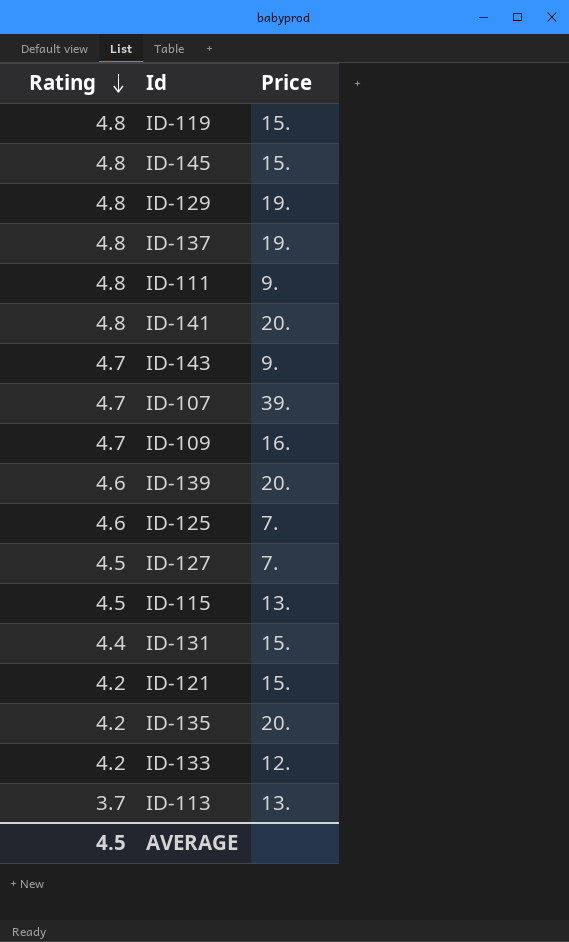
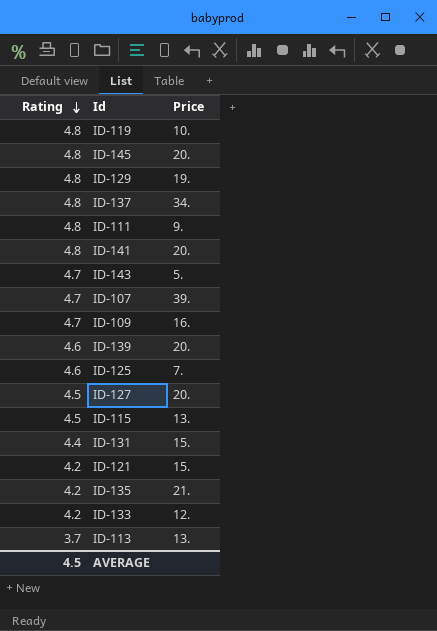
ID-119 | Price: 15. -> 10.
ID-145 | Price: 15. -> 20.
ID-137 | Price: 19. -> 34.
ID-143 | Price: 9. -> 5.
ID-127 | Price: 7. -> 20.
ID-135 | Price: 20. -> 21.

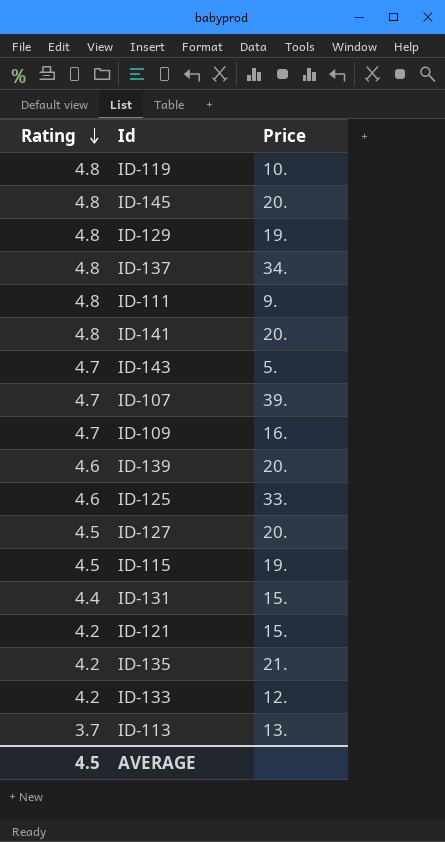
ID-125 | Price: 7. -> 33.
ID-115 | Price: 13. -> 19.

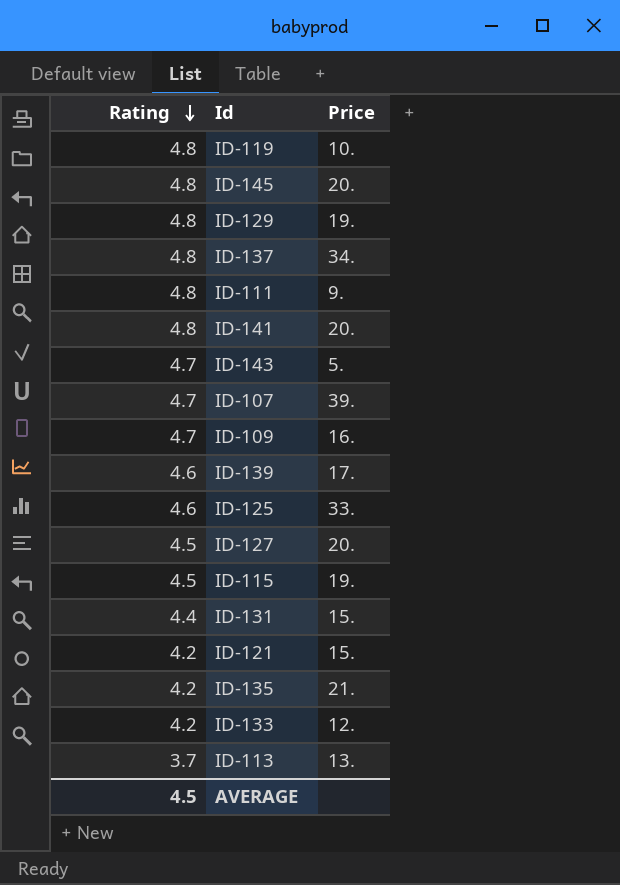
ID-139 | Price: 20. -> 17.

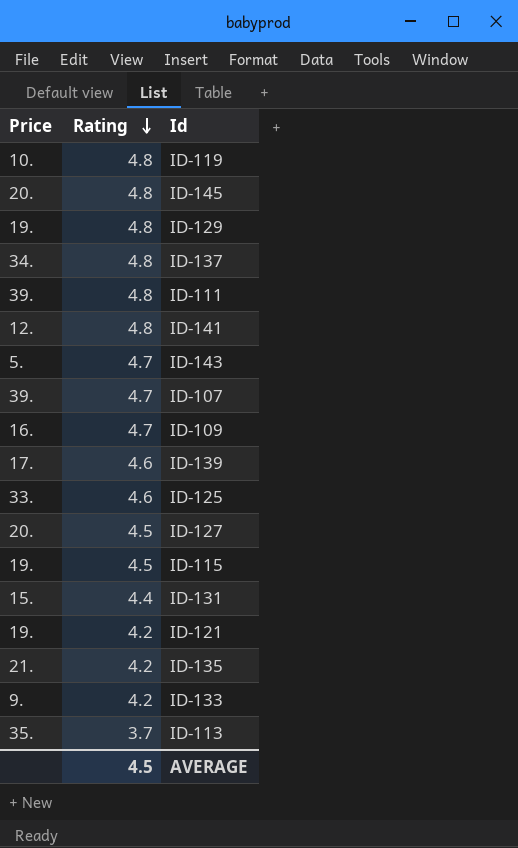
column Price | position: 3 -> 1
ID-111 | Price: 9. -> 39.
ID-141 | Price: 20. -> 12.
ID-121 | Price: 15. -> 19.
ID-133 | Price: 12. -> 9.
ID-113 | Price: 13. -> 35.

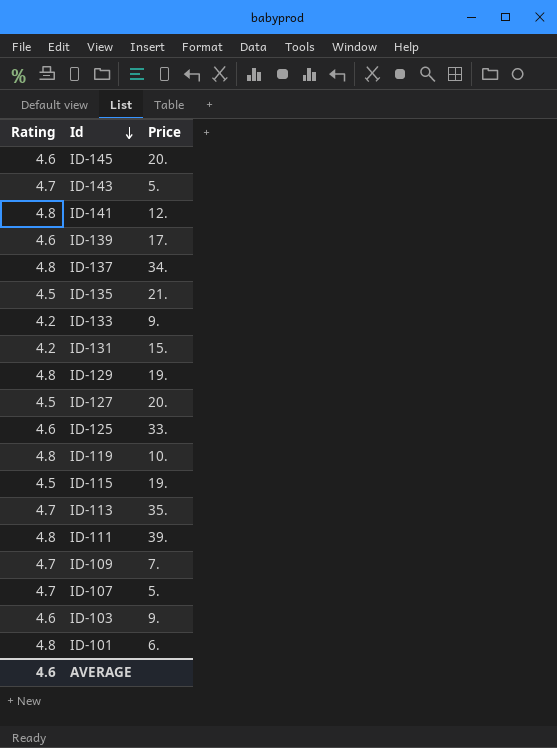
row order: Rating descending -> Id descending
column Price | position: 1 -> 3
row ID-121: 19. | 4.2 -> none
ID-145 | Rating: 4.8 -> 4.6
ID-135 | Rating: 4.2 -> 4.5
ID-131 | Rating: 4.4 -> 4.2
ID-113 | Rating: 3.7 -> 4.7
ID-109 | Price: 16. -> 7.
ID-107 | Price: 39. -> 5.
row ID-103: none -> 4.6 | 9.
row ID-101: none -> 4.8 | 6.
AVERAGE | Rating: 4.5 -> 4.6

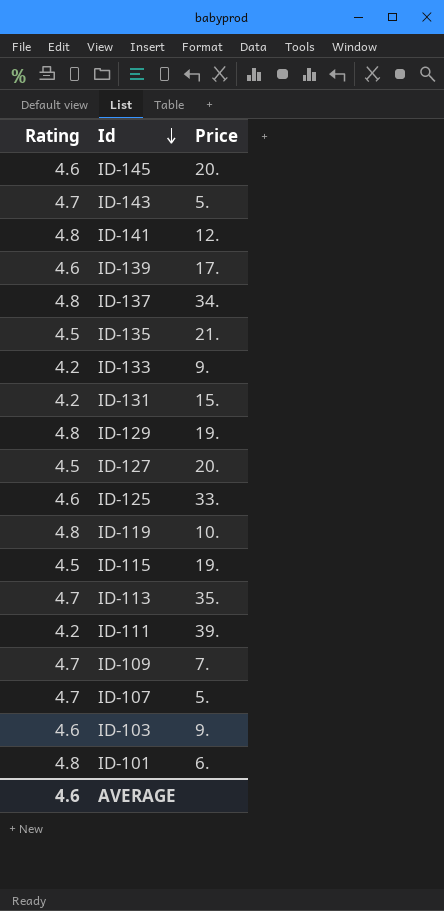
ID-111 | Rating: 4.8 -> 4.2

